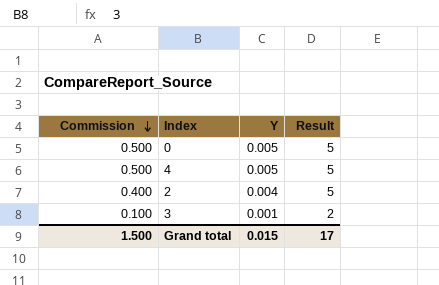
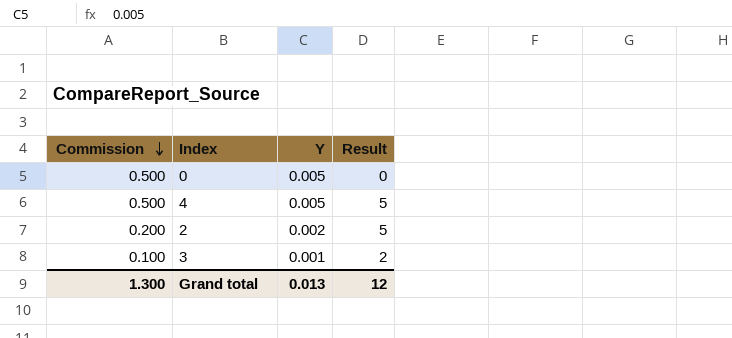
0 | Result: 5 -> 0
2 | Commission: 0.400 -> 0.200
2 | Y: 0.004 -> 0.002
Grand total | Commission: 1.500 -> 1.300
Grand total | Y: 0.015 -> 0.013
Grand total | Result: 17 -> 12

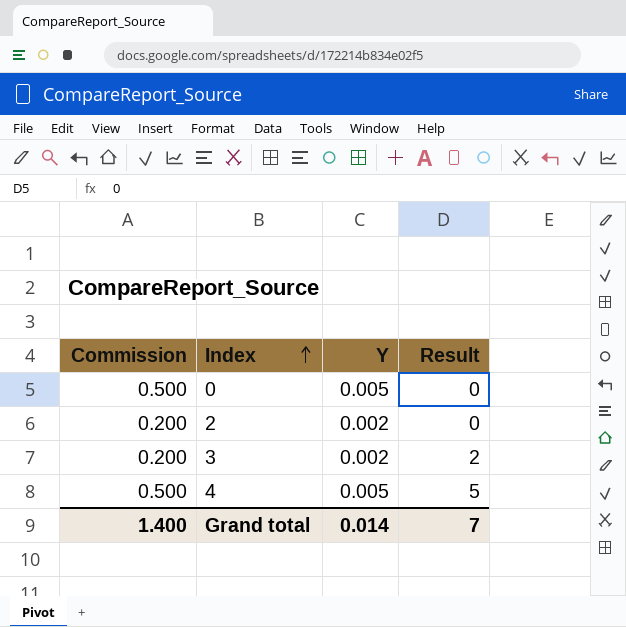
row order: Commission descending -> Index ascending
2 | Result: 5 -> 0
3 | Commission: 0.100 -> 0.200
3 | Y: 0.001 -> 0.002
Grand total | Commission: 1.300 -> 1.400
Grand total | Y: 0.013 -> 0.014
Grand total | Result: 12 -> 7

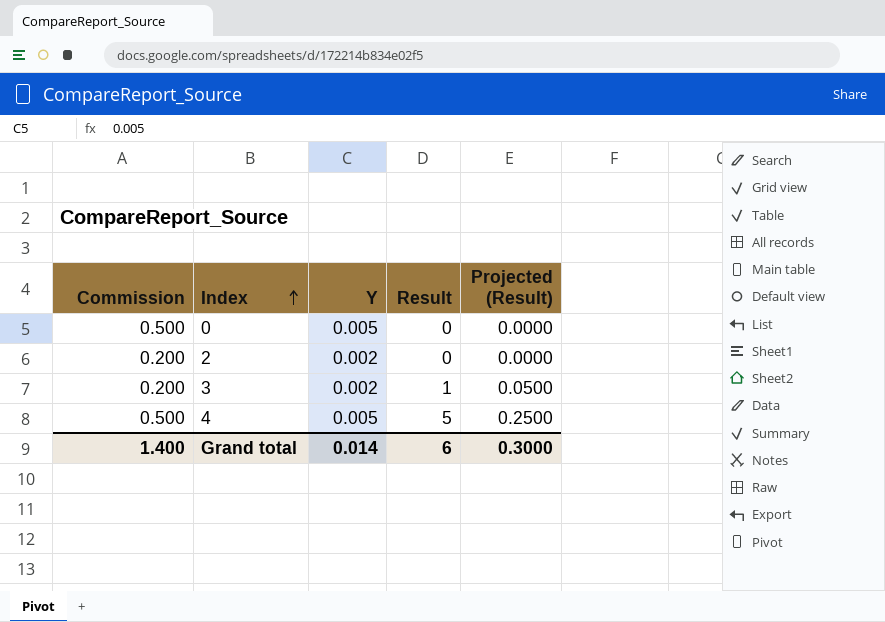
column Projected (Result) | formula: none -> [Result] * 0.05
3 | Result: 2 -> 1
Grand total | Result: 7 -> 6

